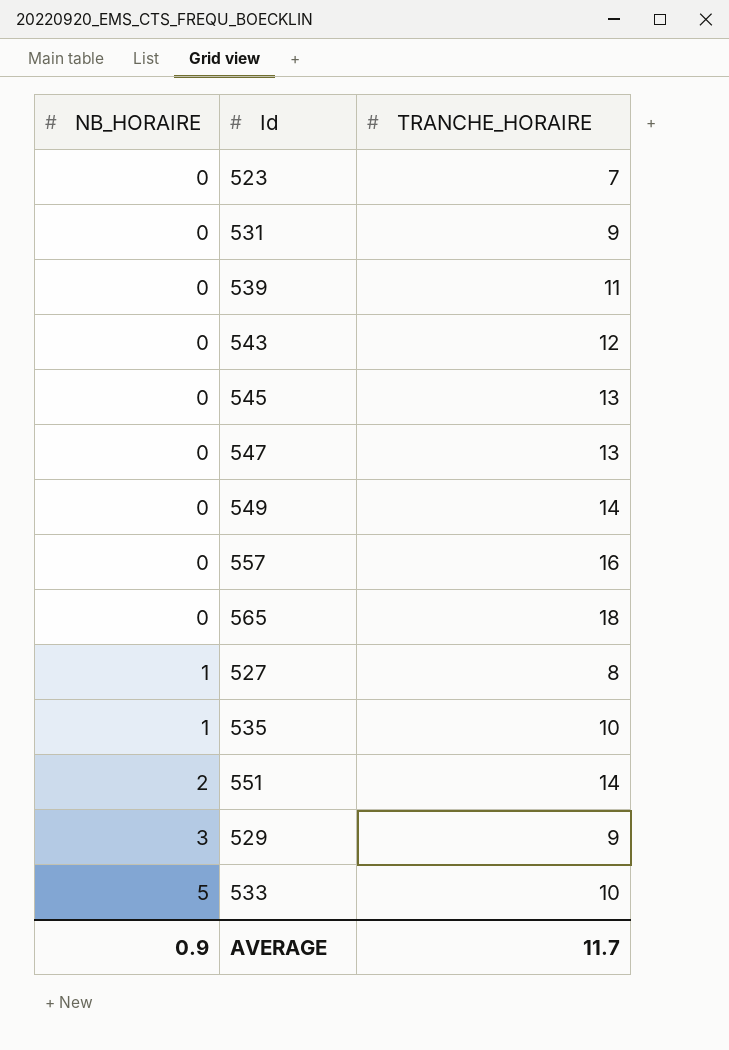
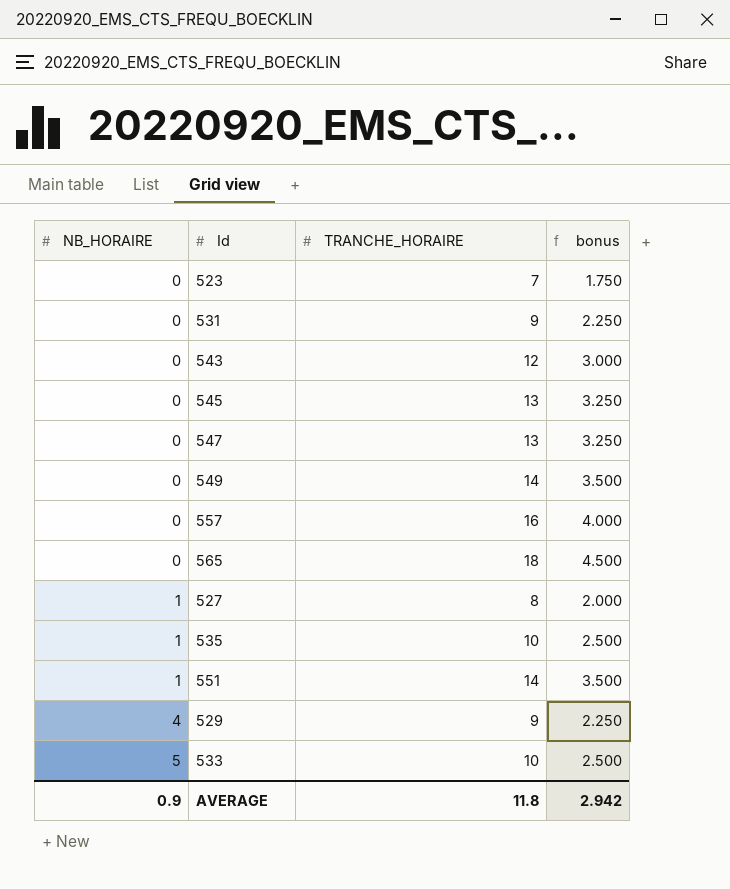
column bonus | formula: none -> [TRANCHE_HORAIRE] * 0.25
row 539: 0 | 11 -> none
551 | NB_HORAIRE: 2 -> 1
529 | NB_HORAIRE: 3 -> 4
AVERAGE | TRANCHE_HORAIRE: 11.7 -> 11.8

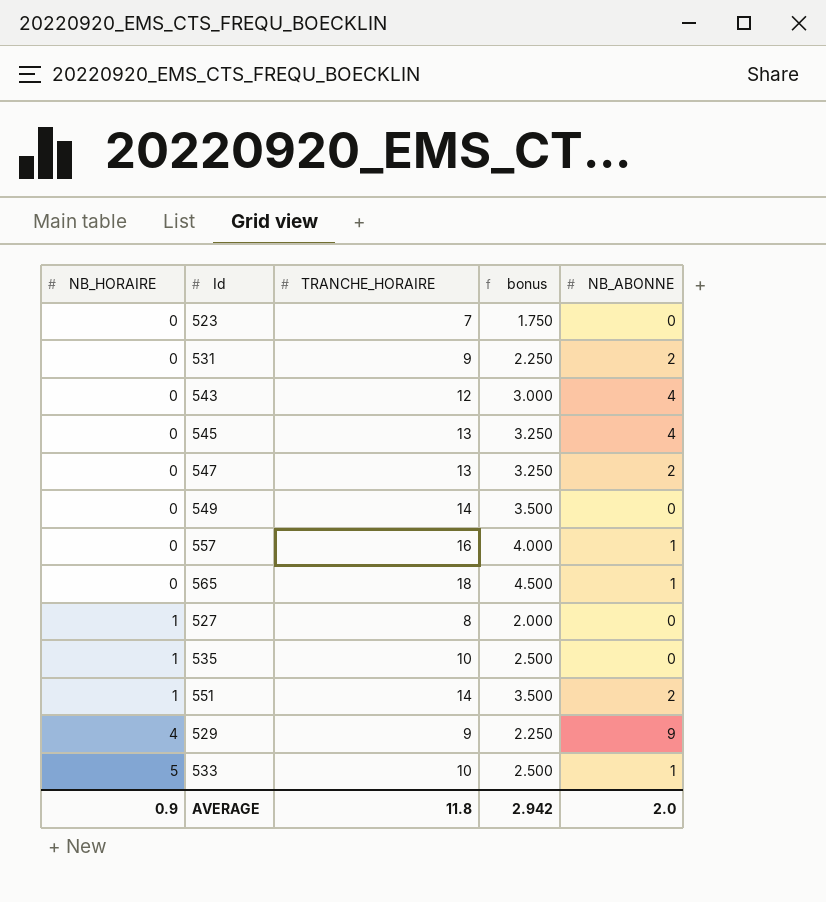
column NB_ABONNE | position: none -> 5

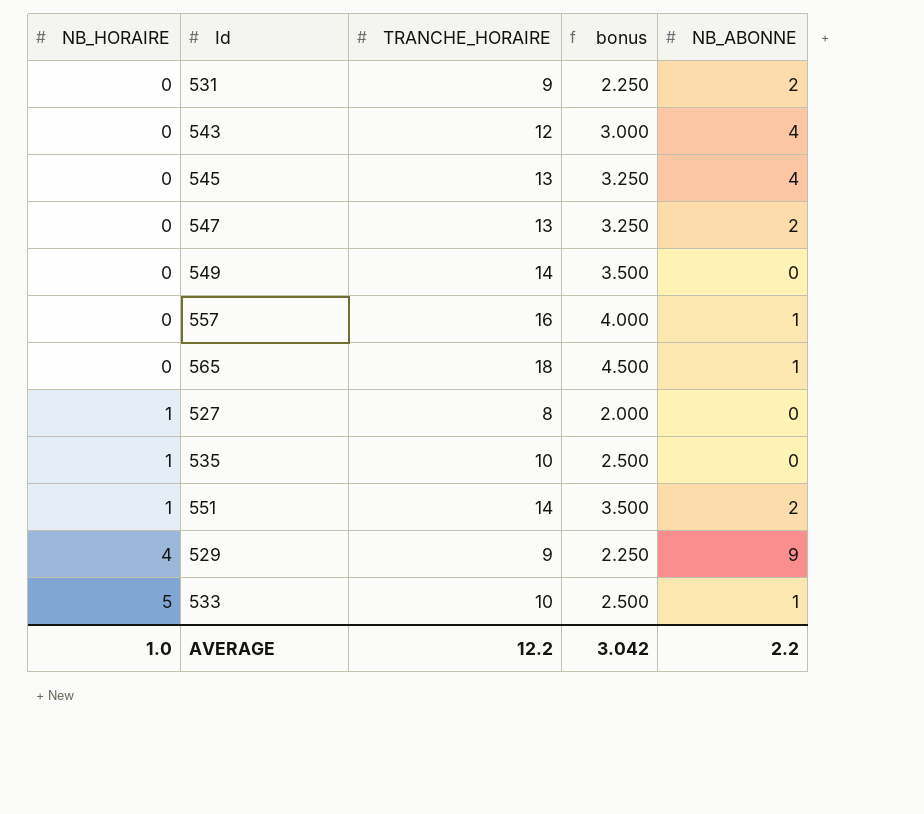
row 523: 0 | 7 | 1.750 | 0 -> none
AVERAGE | NB_HORAIRE: 0.9 -> 1.0
AVERAGE | TRANCHE_HORAIRE: 11.8 -> 12.2
AVERAGE | bonus: 2.942 -> 3.042
AVERAGE | NB_ABONNE: 2.0 -> 2.2

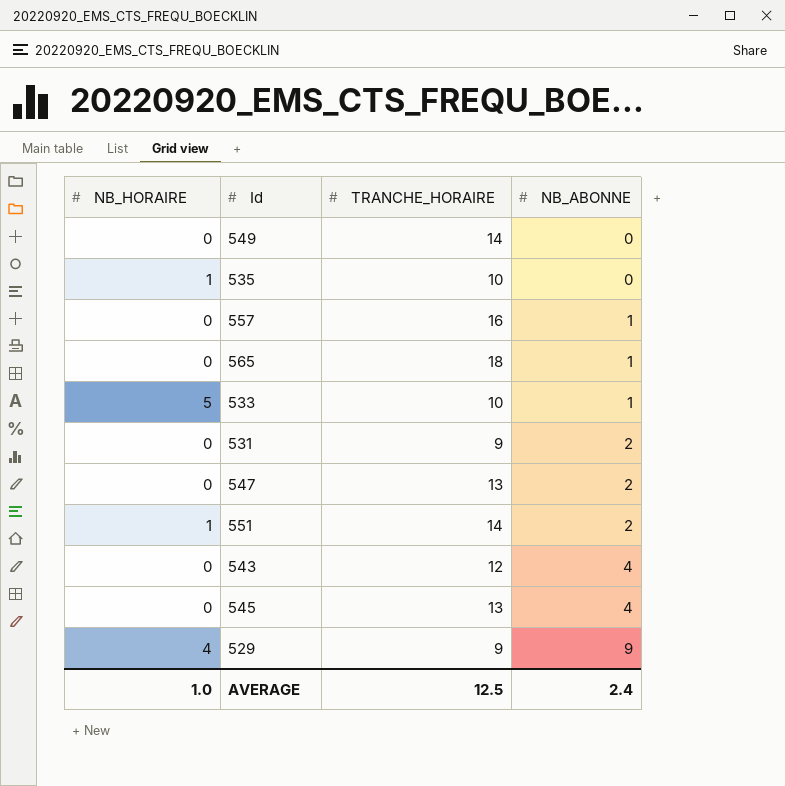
row order: NB_HORAIRE ascending -> NB_ABONNE ascending
column bonus | formula: [TRANCHE_HORAIRE] * 0.25 -> none
row 527: 1 | 8 | 2.000 | 0 -> none
AVERAGE | TRANCHE_HORAIRE: 12.2 -> 12.5
AVERAGE | NB_ABONNE: 2.2 -> 2.4

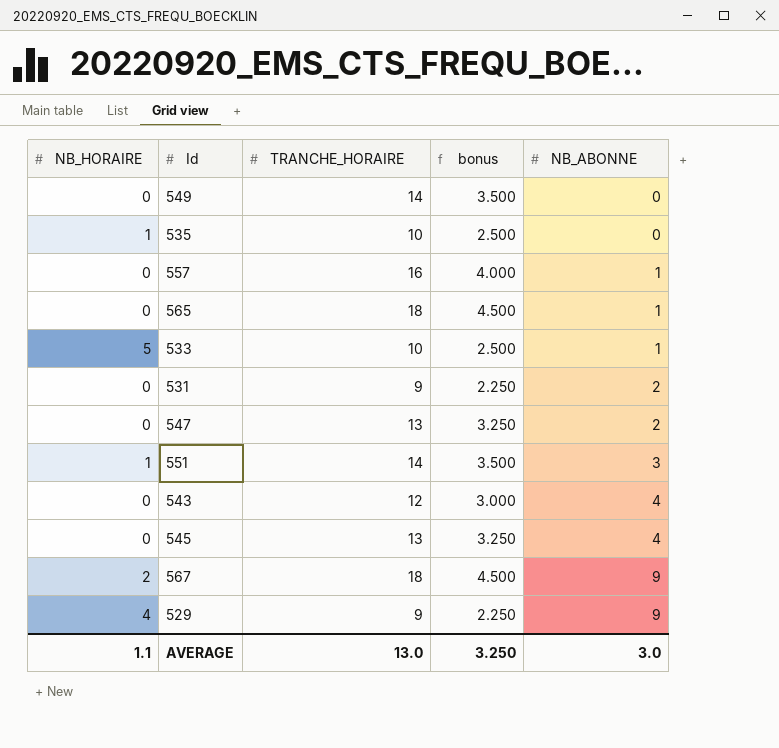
column bonus | formula: none -> [TRANCHE_HORAIRE] * 0.25
551 | NB_ABONNE: 2 -> 3
row 567: none -> 2 | 18 | 4.500 | 9
AVERAGE | NB_HORAIRE: 1.0 -> 1.1
AVERAGE | TRANCHE_HORAIRE: 12.5 -> 13.0
AVERAGE | NB_ABONNE: 2.4 -> 3.0

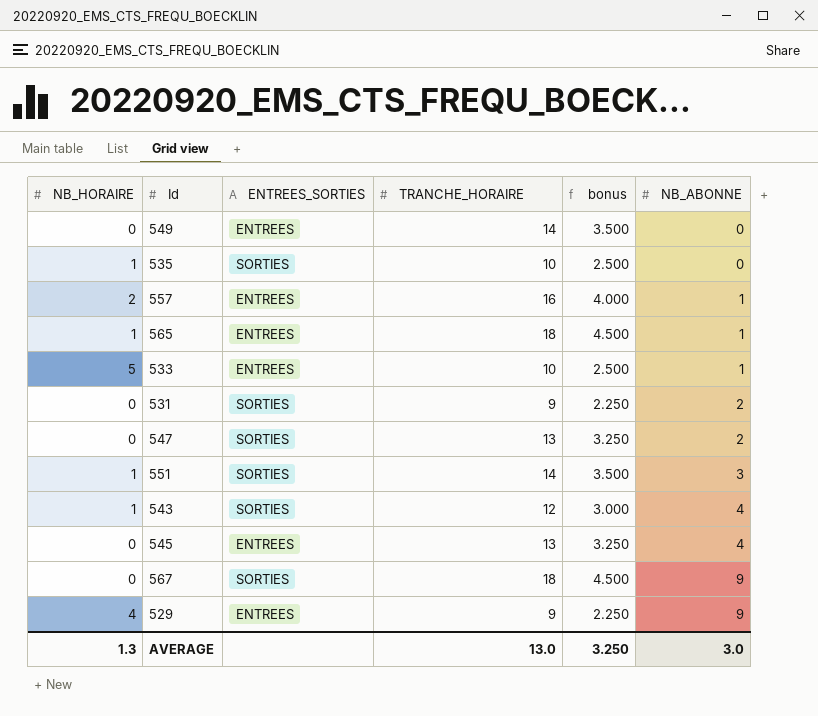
column ENTREES_SORTIES | position: none -> 3
557 | NB_HORAIRE: 0 -> 2
565 | NB_HORAIRE: 0 -> 1
543 | NB_HORAIRE: 0 -> 1
567 | NB_HORAIRE: 2 -> 0
AVERAGE | NB_HORAIRE: 1.1 -> 1.3

